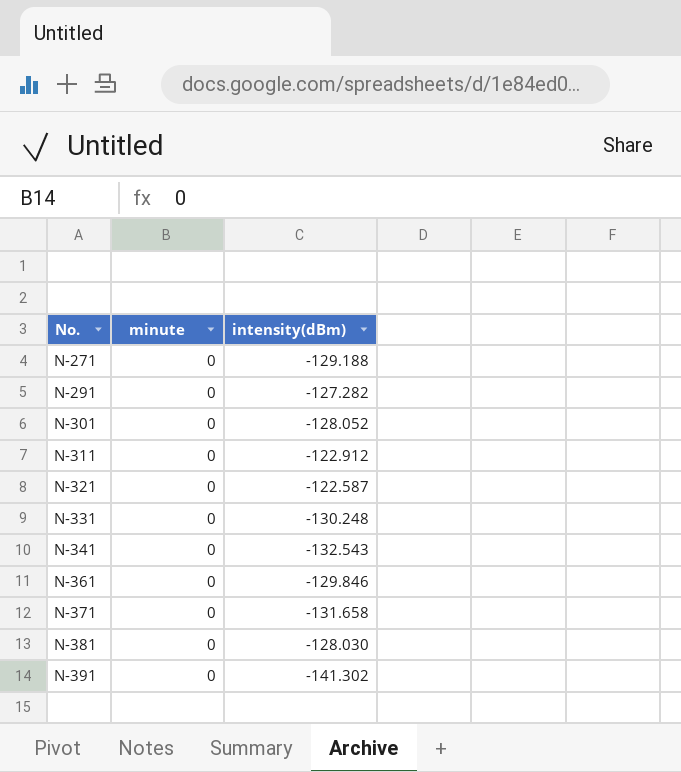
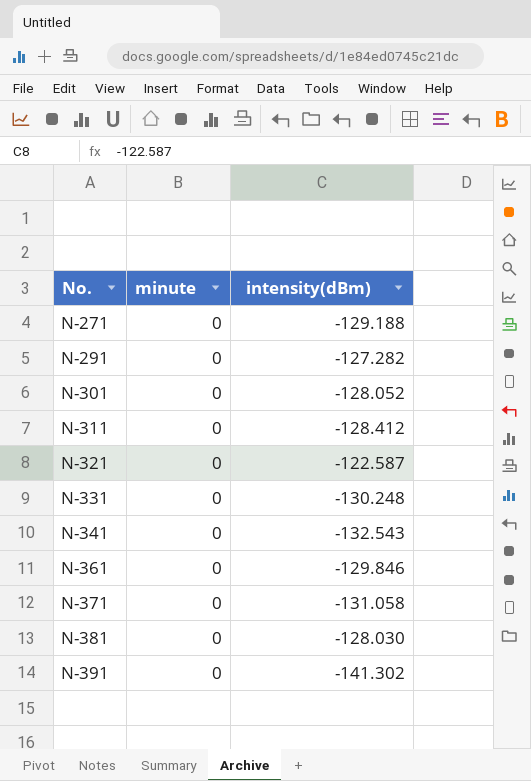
N-311 | intensity(dBm): -122.912 -> -128.412
N-371 | intensity(dBm): -131.658 -> -131.058

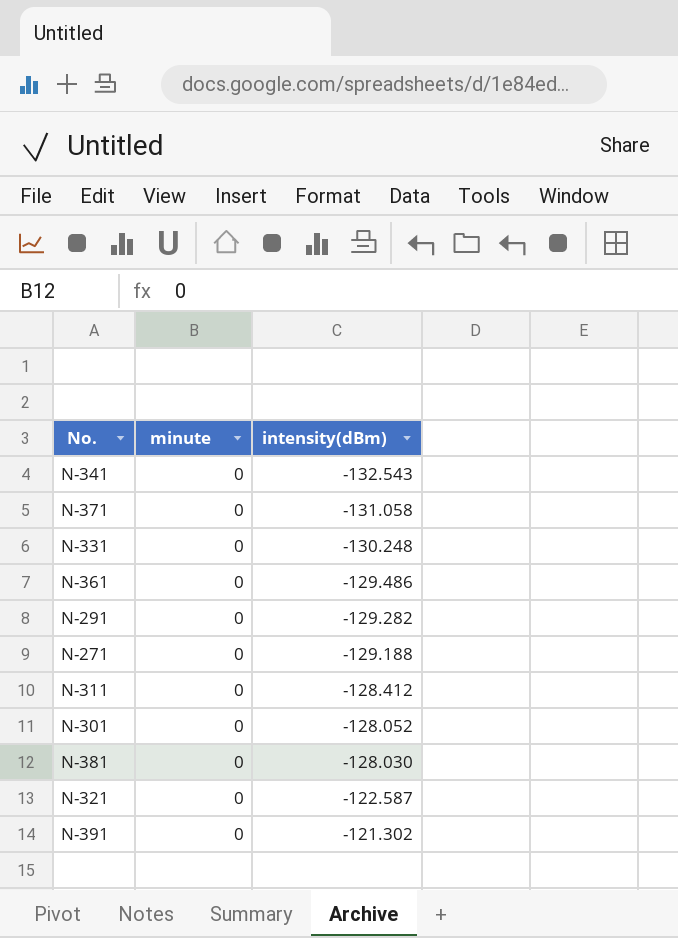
row order: No. ascending -> intensity(dBm) ascending
N-361 | intensity(dBm): -129.846 -> -129.486
N-291 | intensity(dBm): -127.282 -> -129.282
N-391 | intensity(dBm): -141.302 -> -121.302

